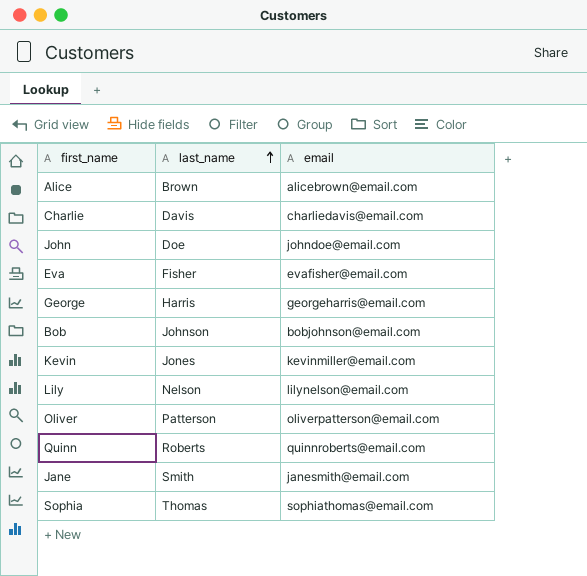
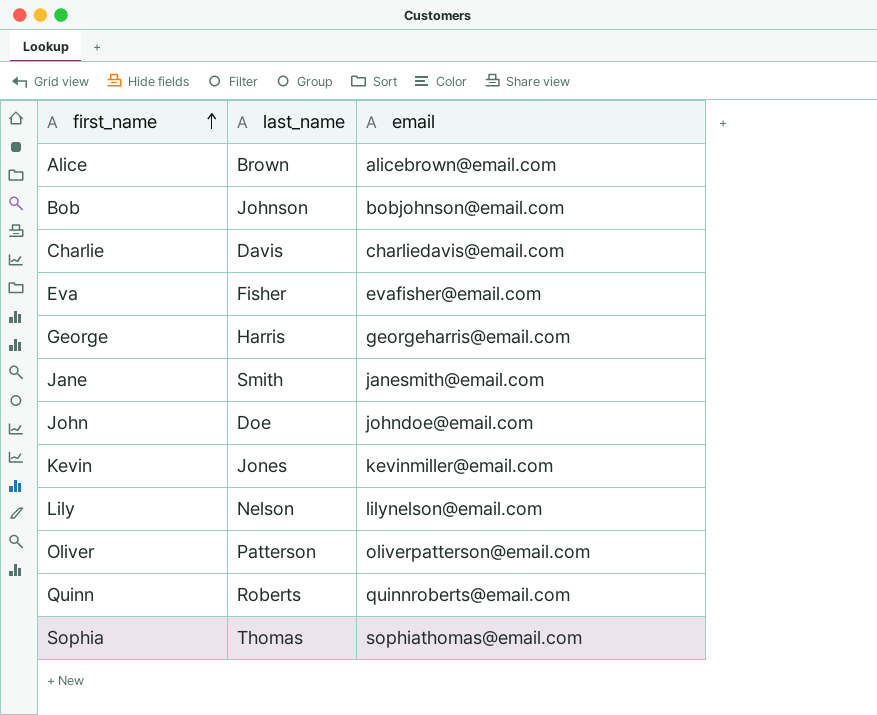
row order: last_name ascending -> first_name ascending

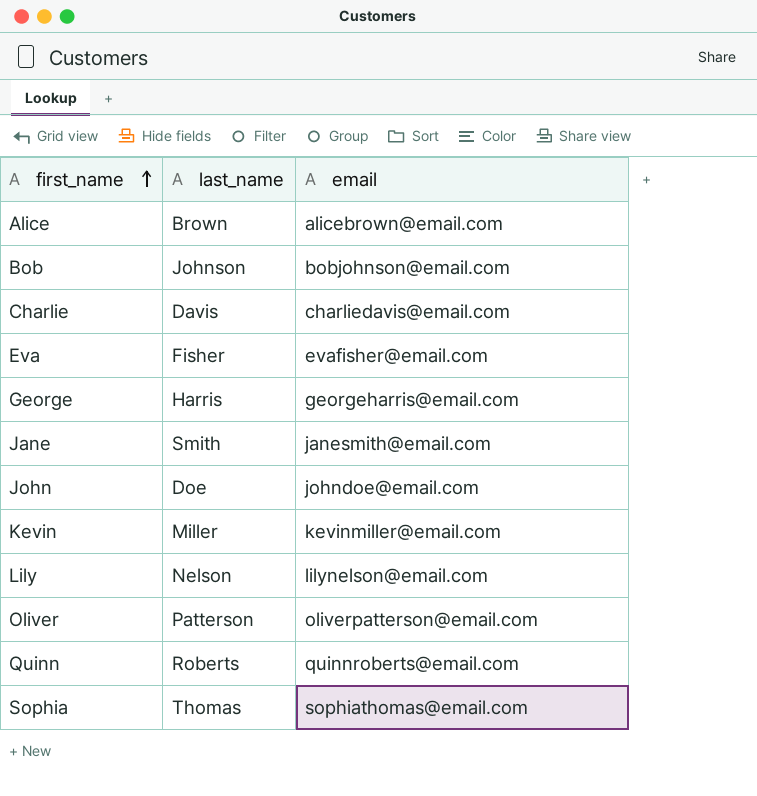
Kevin | last_name: Jones -> Miller

